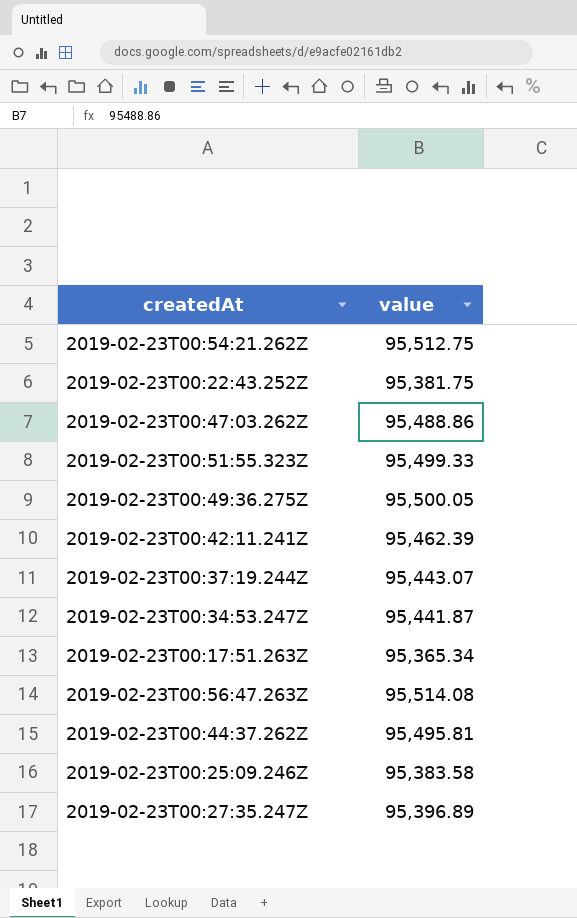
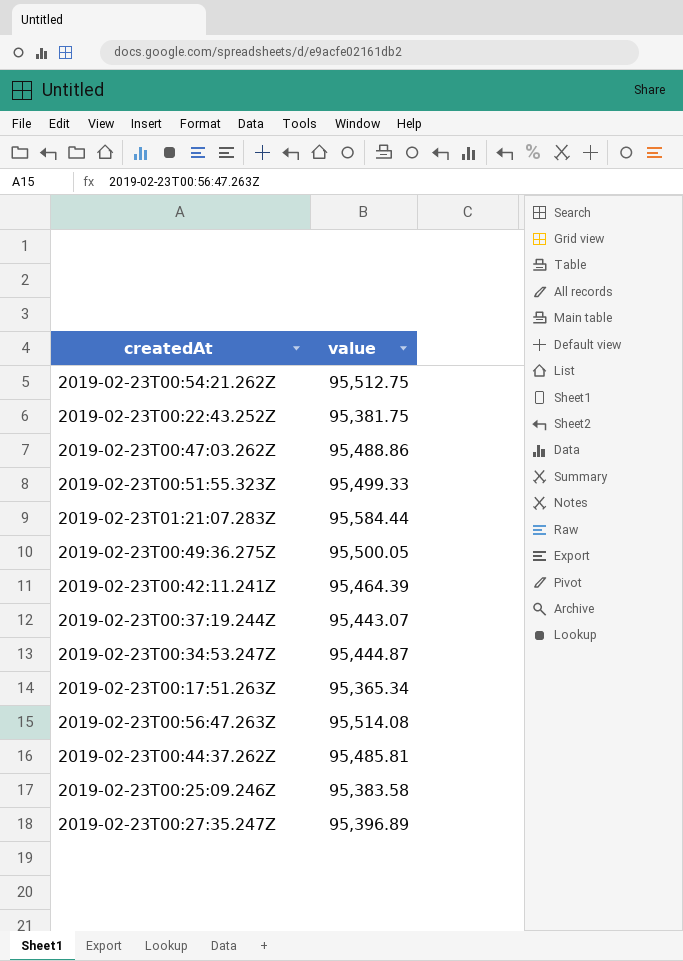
row 2019-02-23T01:21:07.283Z: none -> 95,584.44
2019-02-23T00:42:11.241Z | value: 95,462.39 -> 95,464.39
2019-02-23T00:34:53.247Z | value: 95,441.87 -> 95,444.87
2019-02-23T00:44:37.262Z | value: 95,495.81 -> 95,485.81

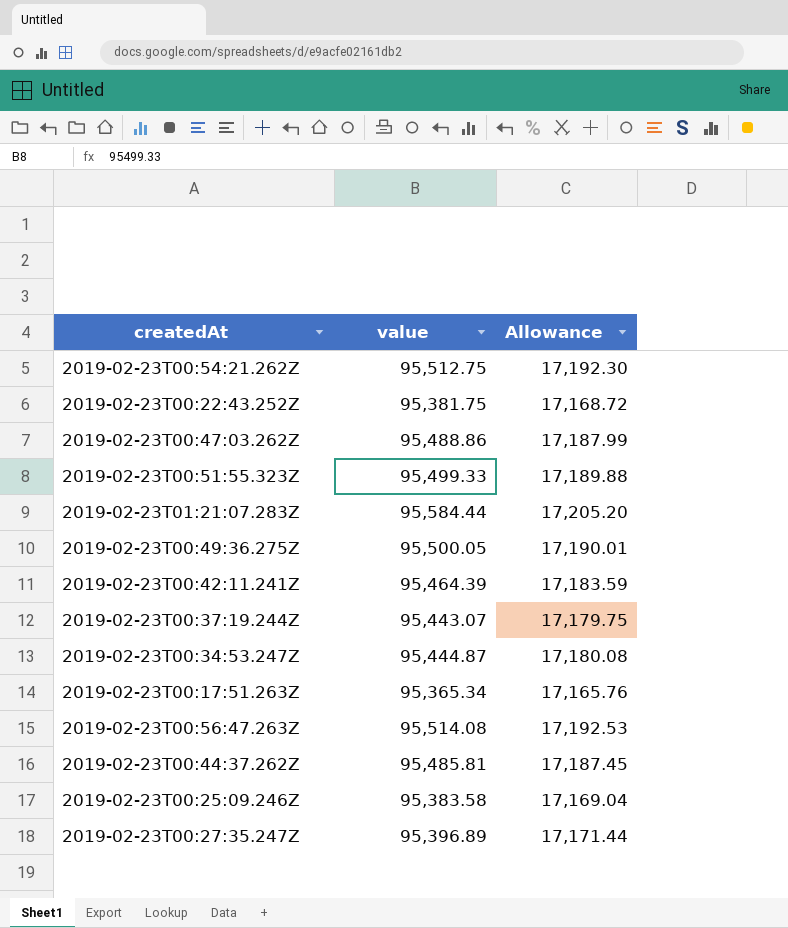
column Allowance | formula: none -> [value] * 0.18

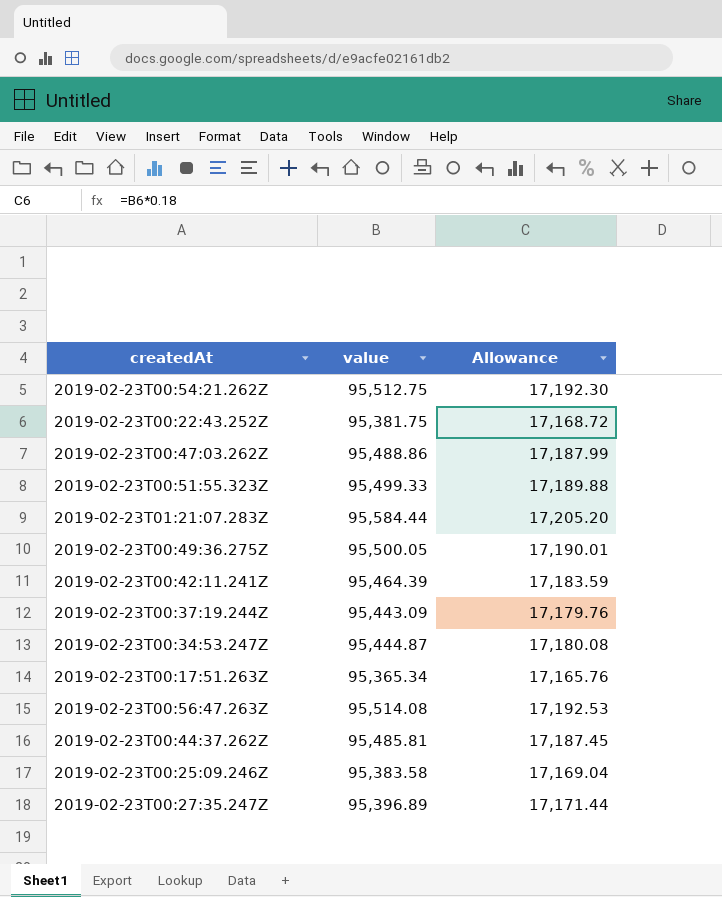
2019-02-23T00:37:19.244Z | value: 95,443.07 -> 95,443.09
2019-02-23T00:37:19.244Z | Allowance: 17,179.75 -> 17,179.76

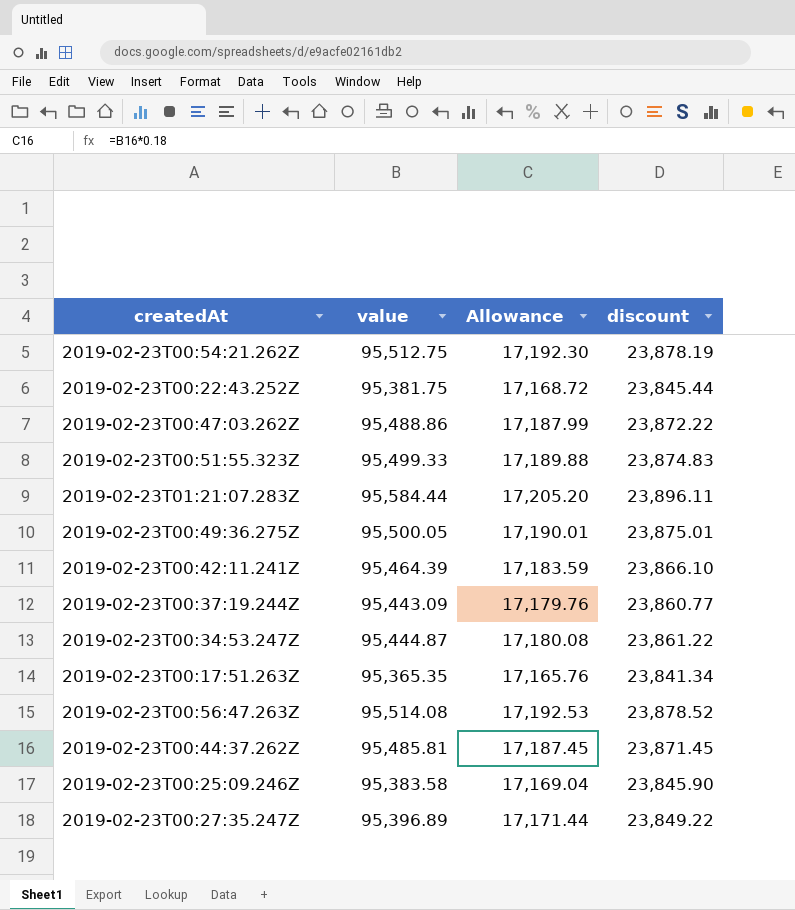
column discount | formula: none -> [value] * 0.25
2019-02-23T00:17:51.263Z | value: 95,365.34 -> 95,365.35

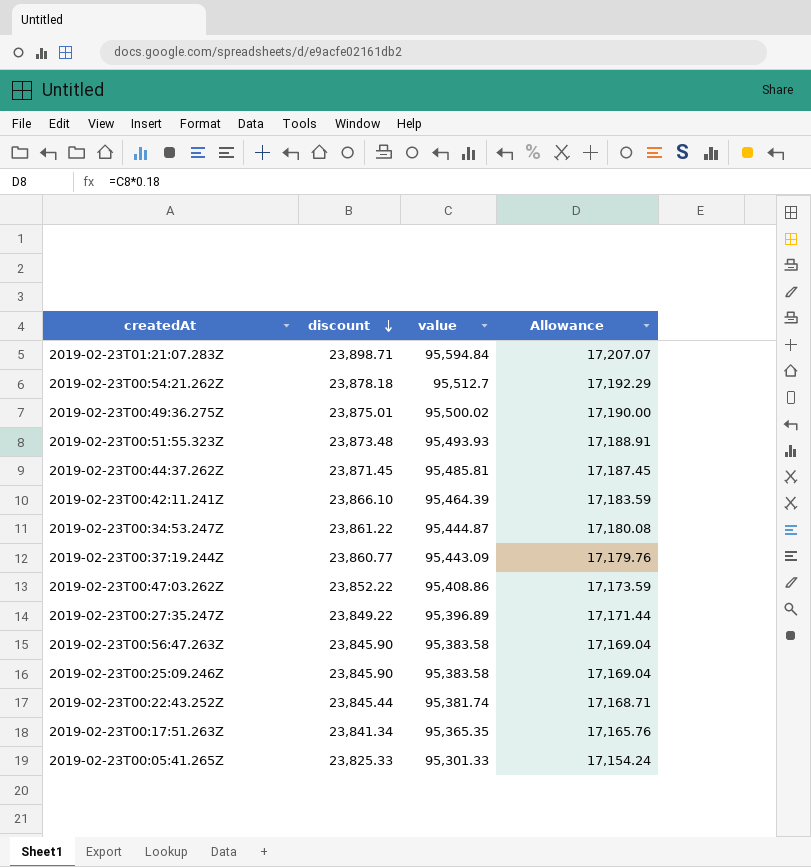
row order: none -> discount descending
column discount | position: 4 -> 2
2019-02-23T01:21:07.283Z | discount: 23,896.11 -> 23,898.71
2019-02-23T01:21:07.283Z | value: 95,584.44 -> 95,594.84
2019-02-23T01:21:07.283Z | Allowance: 17,205.20 -> 17,207.07
2019-02-23T00:54:21.262Z | discount: 23,878.19 -> 23,878.18
2019-02-23T00:54:21.262Z | value: 95,512.75 -> 95,512.7
2019-02-23T00:54:21.262Z | Allowance: 17,192.30 -> 17,192.29
2019-02-23T00:49:36.275Z | value: 95,500.05 -> 95,500.02
2019-02-23T00:49:36.275Z | Allowance: 17,190.01 -> 17,190.00
2019-02-23T00:51:55.323Z | discount: 23,874.83 -> 23,873.48
2019-02-23T00:51:55.323Z | value: 95,499.33 -> 95,493.93
2019-02-23T00:51:55.323Z | Allowance: 17,189.88 -> 17,188.91
2019-02-23T00:47:03.262Z | discount: 23,872.22 -> 23,852.22
2019-02-23T00:47:03.262Z | value: 95,488.86 -> 95,408.86
2019-02-23T00:47:03.262Z | Allowance: 17,187.99 -> 17,173.59
2019-02-23T00:56:47.263Z | discount: 23,878.52 -> 23,845.90
2019-02-23T00:56:47.263Z | value: 95,514.08 -> 95,383.58
2019-02-23T00:56:47.263Z | Allowance: 17,192.53 -> 17,169.04
2019-02-23T00:22:43.252Z | value: 95,381.75 -> 95,381.74
2019-02-23T00:22:43.252Z | Allowance: 17,168.72 -> 17,168.71
row 2019-02-23T00:05:41.265Z: none -> 23,825.33 | 95,301.33 | 17,154.24

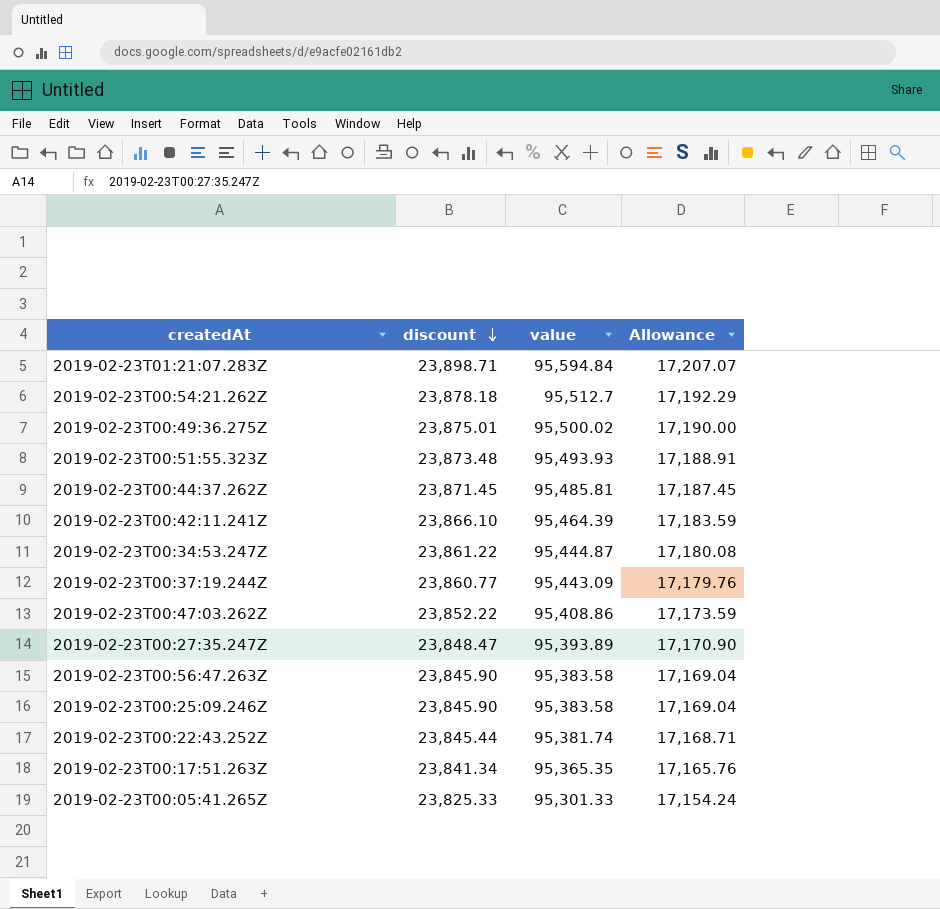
2019-02-23T00:27:35.247Z | discount: 23,849.22 -> 23,848.47
2019-02-23T00:27:35.247Z | value: 95,396.89 -> 95,393.89
2019-02-23T00:27:35.247Z | Allowance: 17,171.44 -> 17,170.90

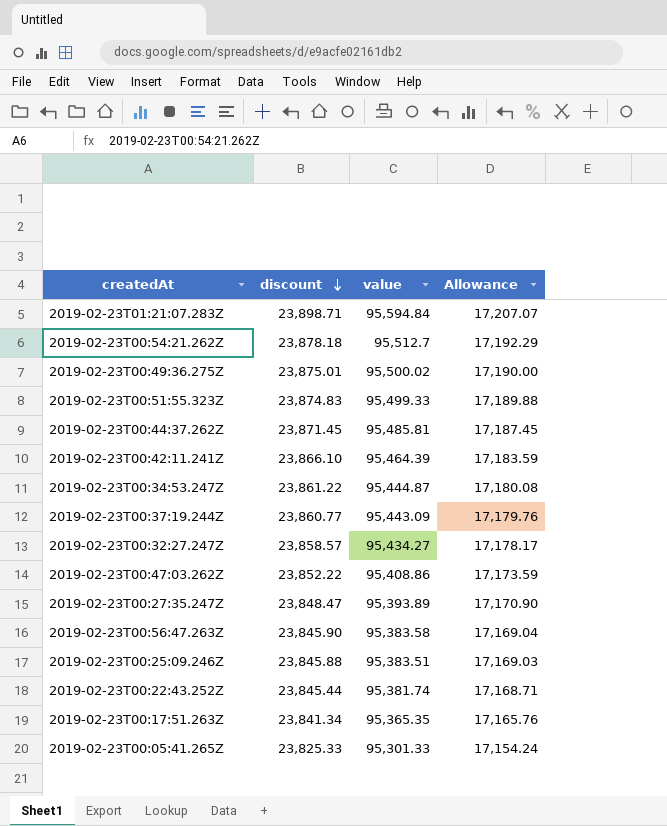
2019-02-23T00:51:55.323Z | discount: 23,873.48 -> 23,874.83
2019-02-23T00:51:55.323Z | value: 95,493.93 -> 95,499.33
2019-02-23T00:51:55.323Z | Allowance: 17,188.91 -> 17,189.88
row 2019-02-23T00:32:27.247Z: none -> 23,858.57 | 95,434.27 | 17,178.17
2019-02-23T00:25:09.246Z | discount: 23,845.90 -> 23,845.88
2019-02-23T00:25:09.246Z | value: 95,383.58 -> 95,383.51
2019-02-23T00:25:09.246Z | Allowance: 17,169.04 -> 17,169.03

